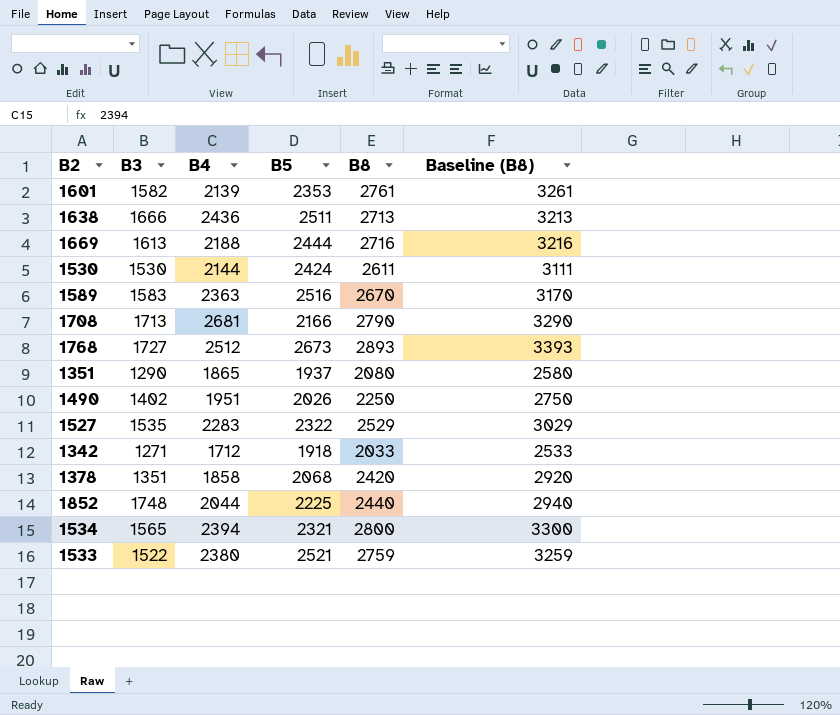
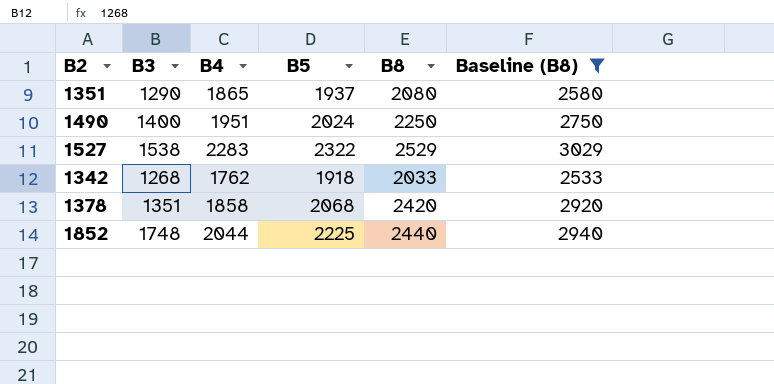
filter: none -> Baseline (B8) <= 3029
1490 | B3: 1402 -> 1400
1490 | B5: 2026 -> 2024
1527 | B3: 1535 -> 1538
1342 | B3: 1271 -> 1268
1342 | B4: 1712 -> 1762

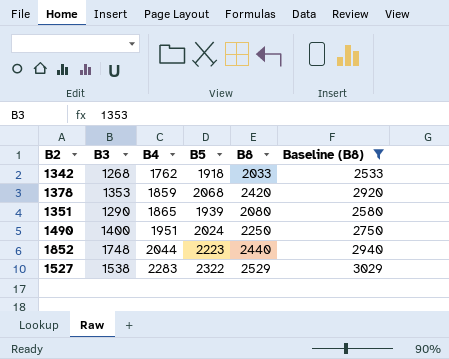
row order: none -> B4 ascending
1378 | B3: 1351 -> 1353
1378 | B4: 1858 -> 1859
1351 | B5: 1937 -> 1939
1852 | B5: 2225 -> 2223

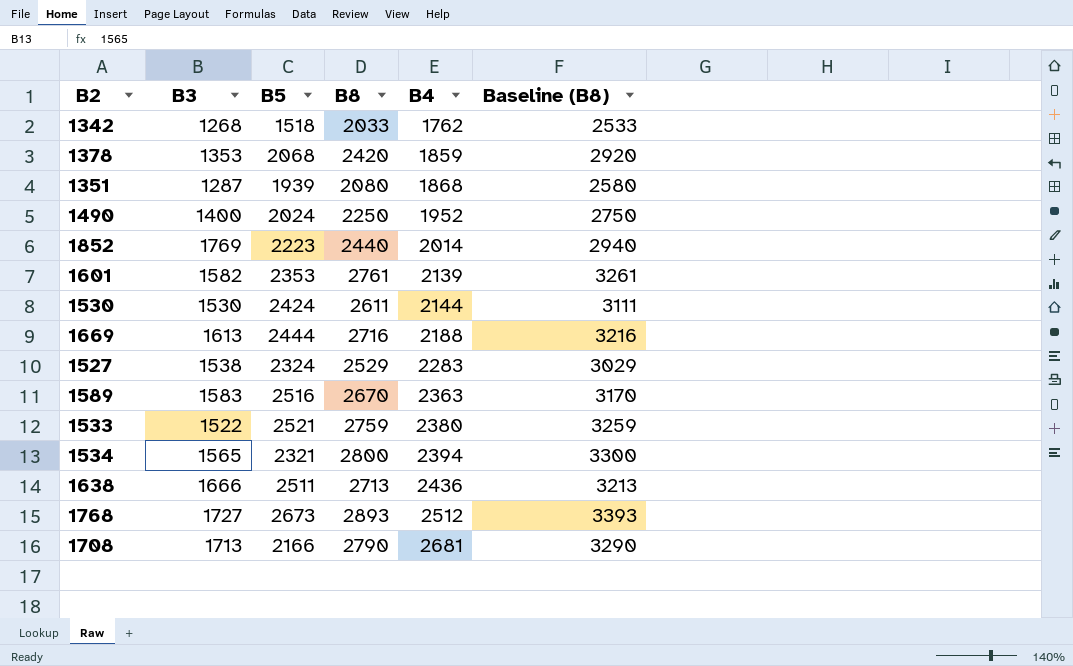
filter: Baseline (B8) <= 3029 -> none
column B4 | position: 3 -> 5
1342 | B5: 1918 -> 1518
1351 | B3: 1290 -> 1287
1351 | B4: 1865 -> 1868
1490 | B4: 1951 -> 1952
1852 | B3: 1748 -> 1769
1852 | B4: 2044 -> 2014
1527 | B5: 2322 -> 2324

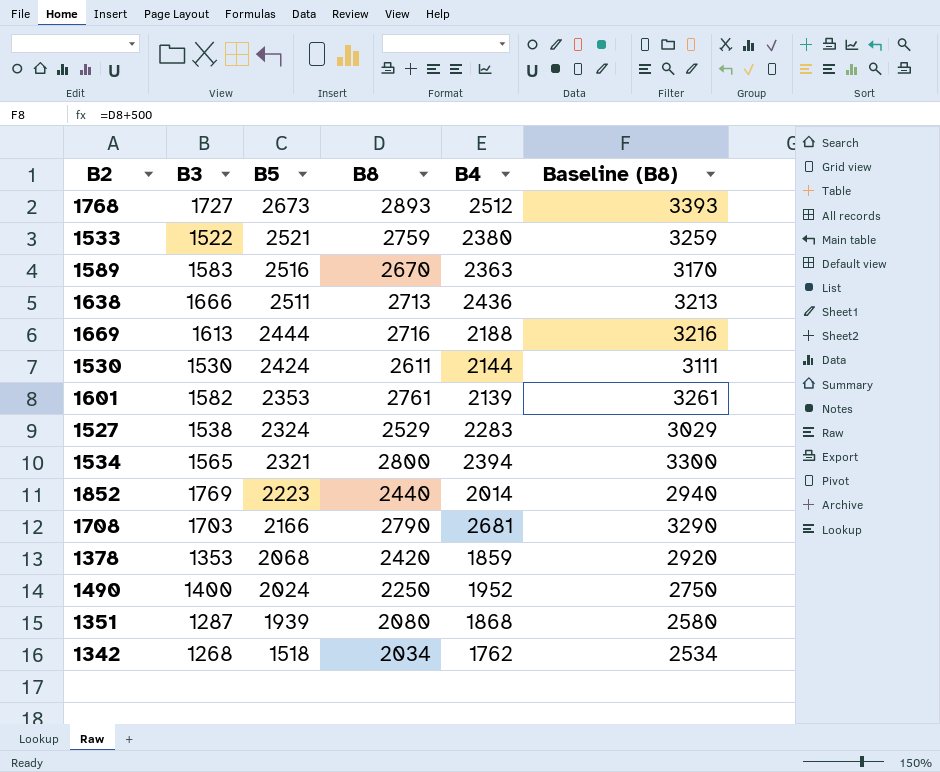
row order: B4 ascending -> B5 descending
1708 | B3: 1713 -> 1703
1342 | B8: 2033 -> 2034
1342 | Baseline (B8): 2533 -> 2534

